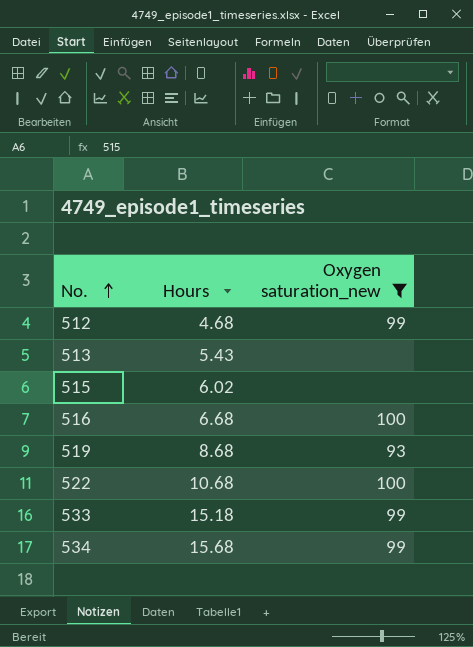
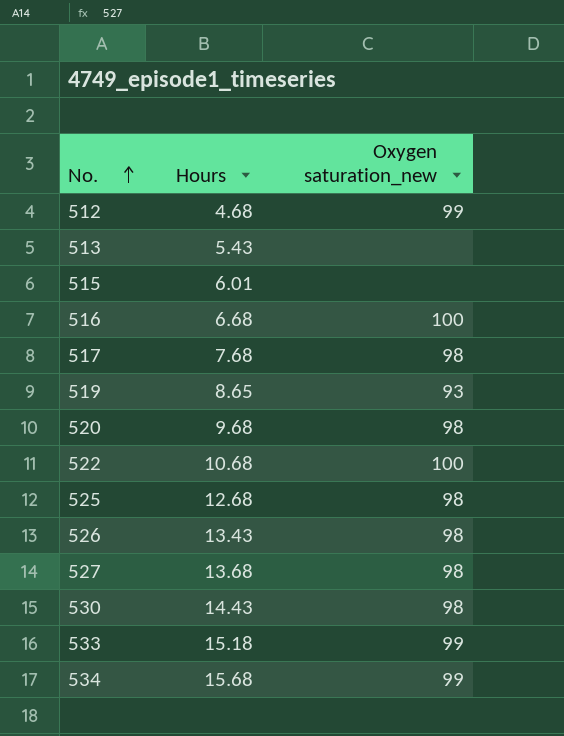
filter: Oxygen saturation_new != 98 -> none
515 | Hours: 6.02 -> 6.01
519 | Hours: 8.68 -> 8.65

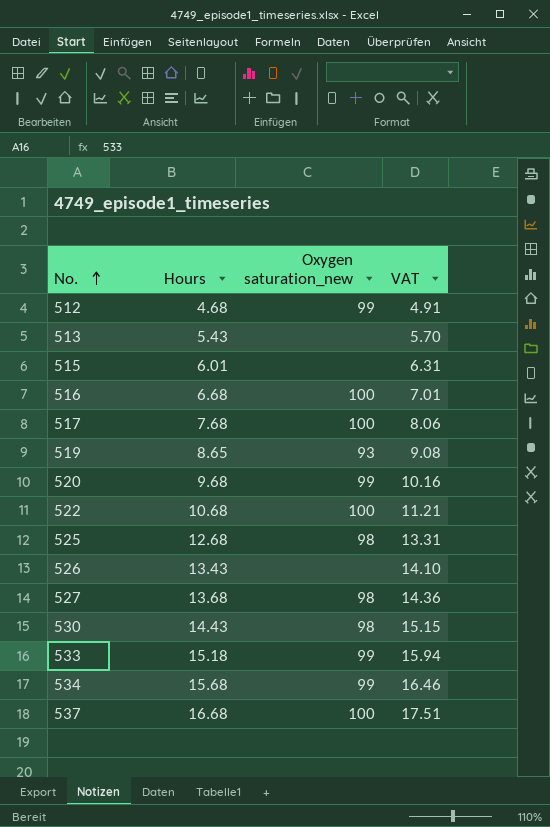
column VAT | formula: none -> [Hours] * 1.05
517 | Oxygen saturation_new: 98 -> 100
520 | Oxygen saturation_new: 98 -> 99
526 | Oxygen saturation_new: 98 -> none
row 537: none -> 16.68 | 100 | 17.51

